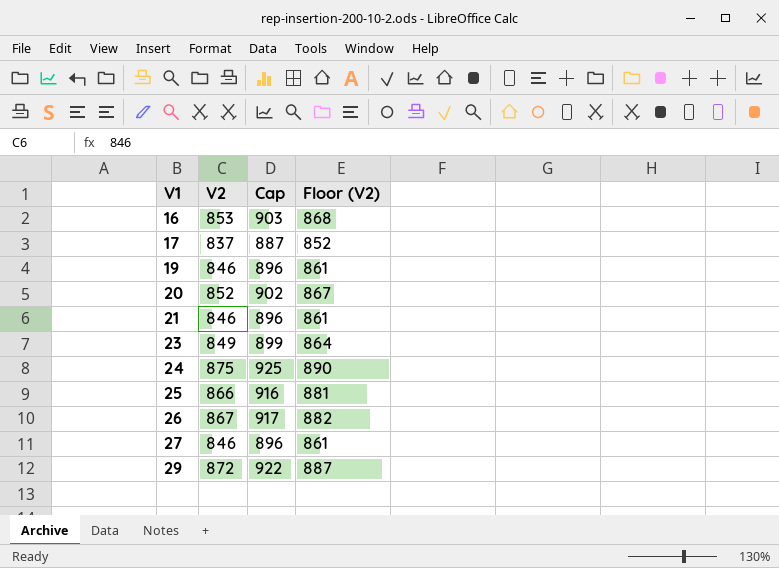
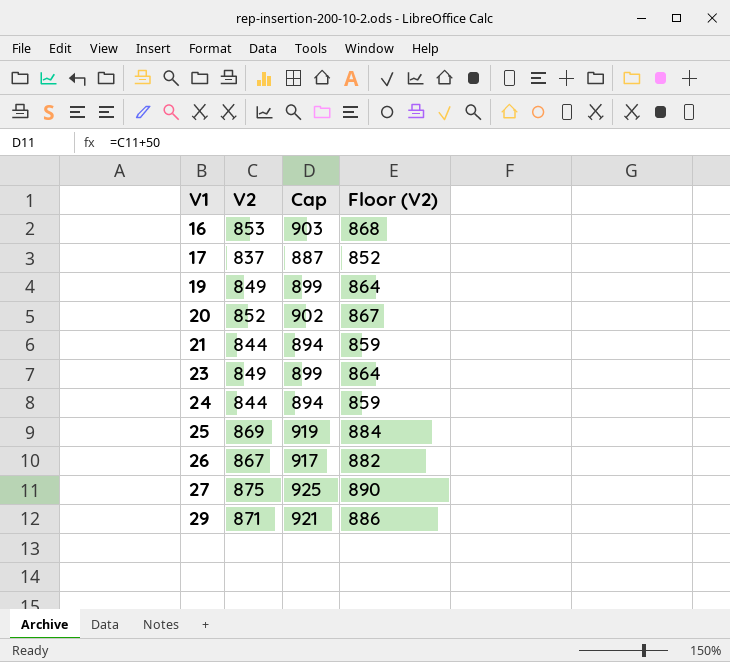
19 | V2: 846 -> 849
19 | Cap: 896 -> 899
19 | Floor (V2): 861 -> 864
21 | V2: 846 -> 844
21 | Cap: 896 -> 894
21 | Floor (V2): 861 -> 859
24 | V2: 875 -> 844
24 | Cap: 925 -> 894
24 | Floor (V2): 890 -> 859
25 | V2: 866 -> 869
25 | Cap: 916 -> 919
25 | Floor (V2): 881 -> 884
27 | V2: 846 -> 875
27 | Cap: 896 -> 925
27 | Floor (V2): 861 -> 890
29 | V2: 872 -> 871
29 | Cap: 922 -> 921
29 | Floor (V2): 887 -> 886

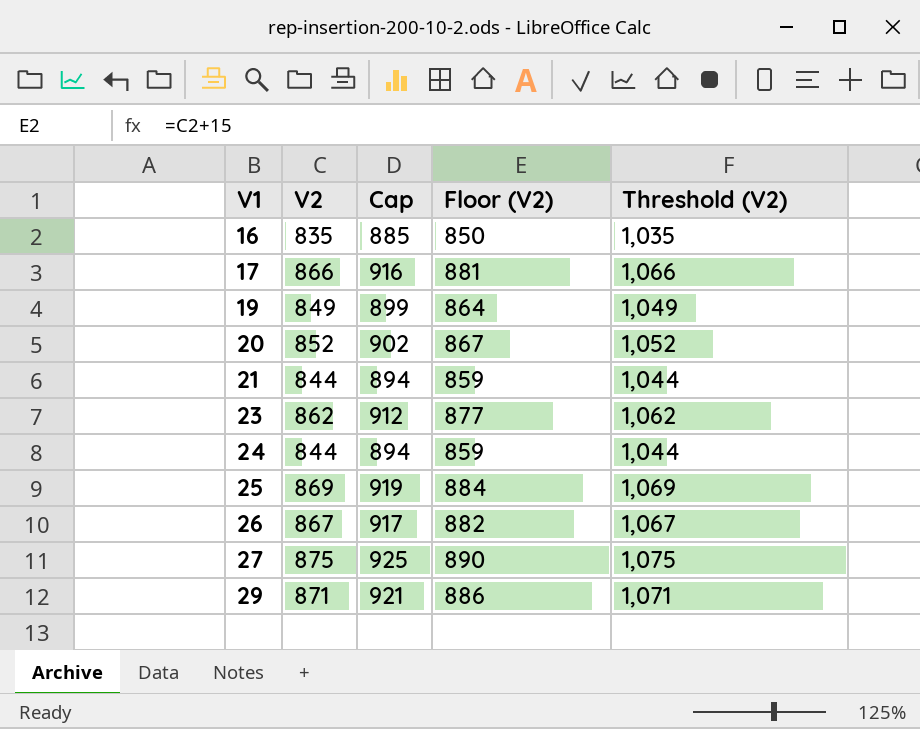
column Threshold (V2) | formula: none -> [V2] + 200
16 | V2: 853 -> 835
16 | Cap: 903 -> 885
16 | Floor (V2): 868 -> 850
17 | V2: 837 -> 866
17 | Cap: 887 -> 916
17 | Floor (V2): 852 -> 881
23 | V2: 849 -> 862
23 | Cap: 899 -> 912
23 | Floor (V2): 864 -> 877

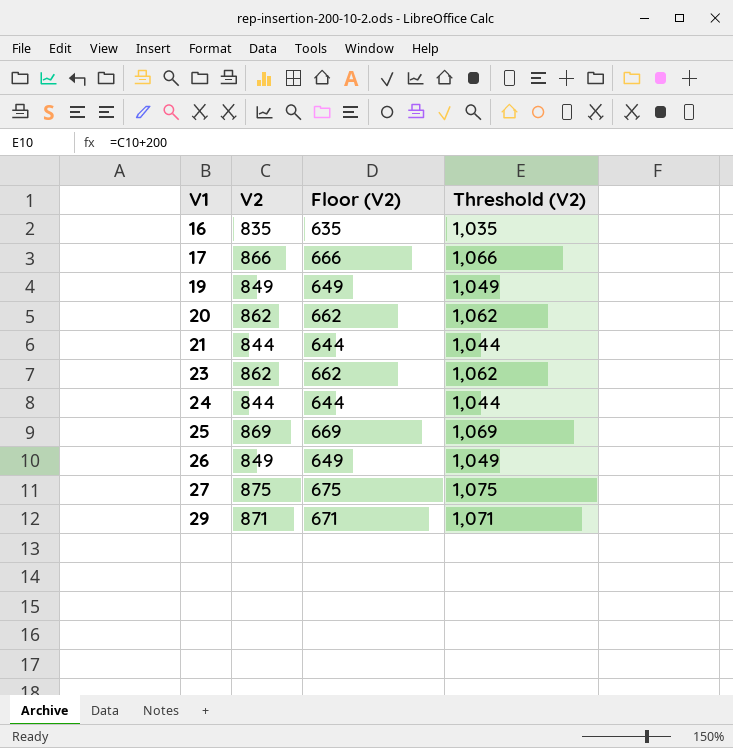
column Cap | formula: [V2] + 50 -> none
column Floor (V2) | formula: [V2] + 15 -> [V2] - 200
20 | V2: 852 -> 862
20 | Threshold (V2): 1,052 -> 1,062
26 | V2: 867 -> 849
26 | Threshold (V2): 1,067 -> 1,049

